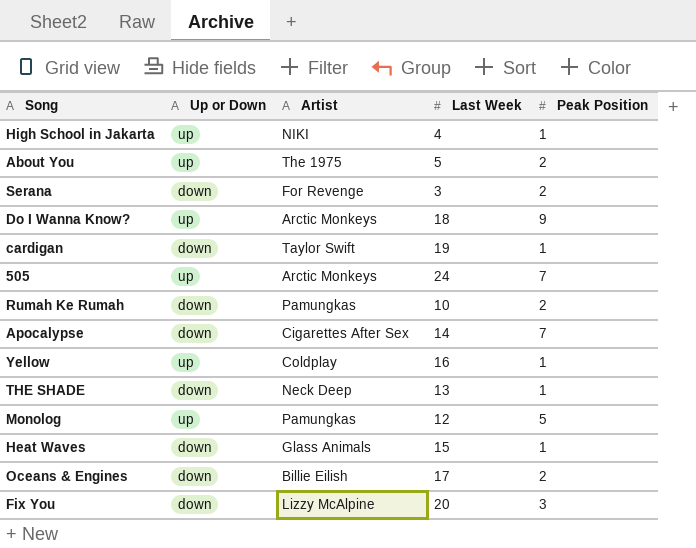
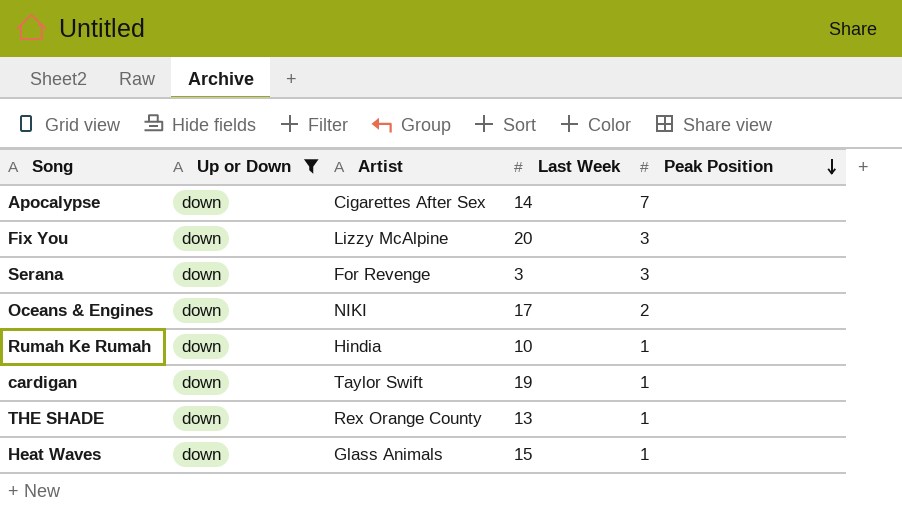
filter: none -> Up or Down = down
row order: none -> Peak Position descending
Serana | Peak Position: 2 -> 3
Oceans & Engines | Artist: Billie Eilish -> NIKI
Rumah Ke Rumah | Artist: Pamungkas -> Hindia
Rumah Ke Rumah | Peak Position: 2 -> 1
THE SHADE | Artist: Neck Deep -> Rex Orange County

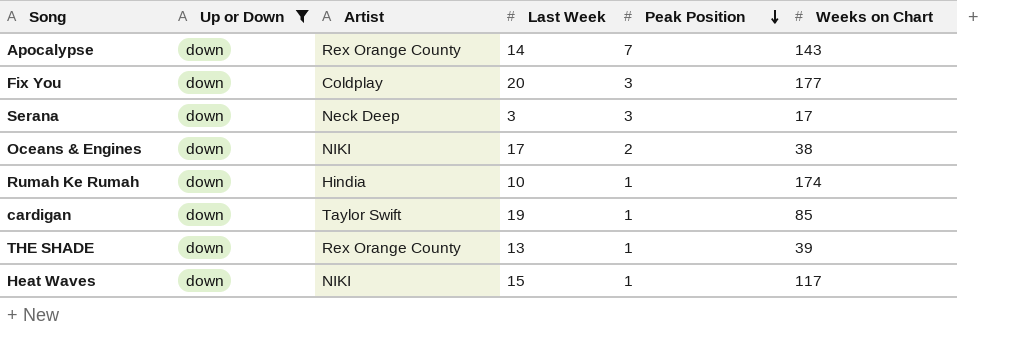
column Weeks on Chart | position: none -> 6
Apocalypse | Artist: Cigarettes After Sex -> Rex Orange County
Fix You | Artist: Lizzy McAlpine -> Coldplay
Serana | Artist: For Revenge -> Neck Deep
Heat Waves | Artist: Glass Animals -> NIKI

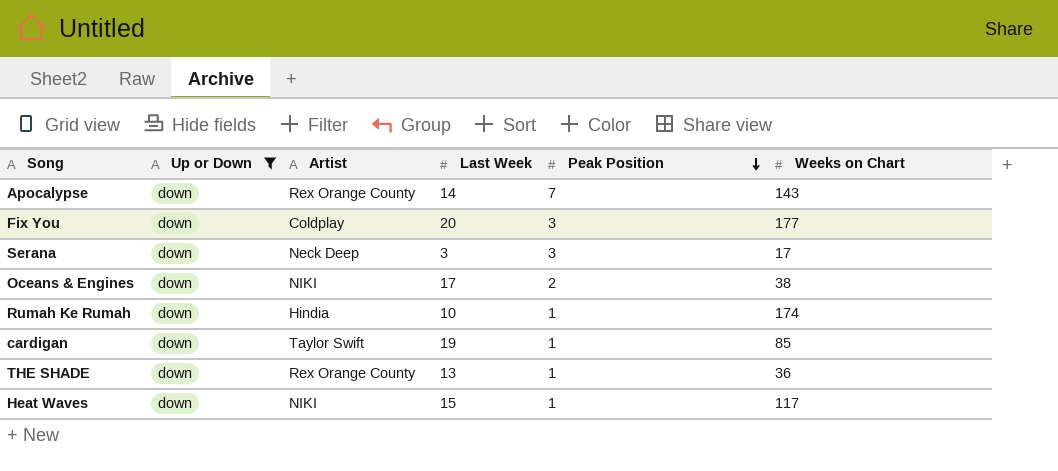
THE SHADE | Weeks on Chart: 39 -> 36

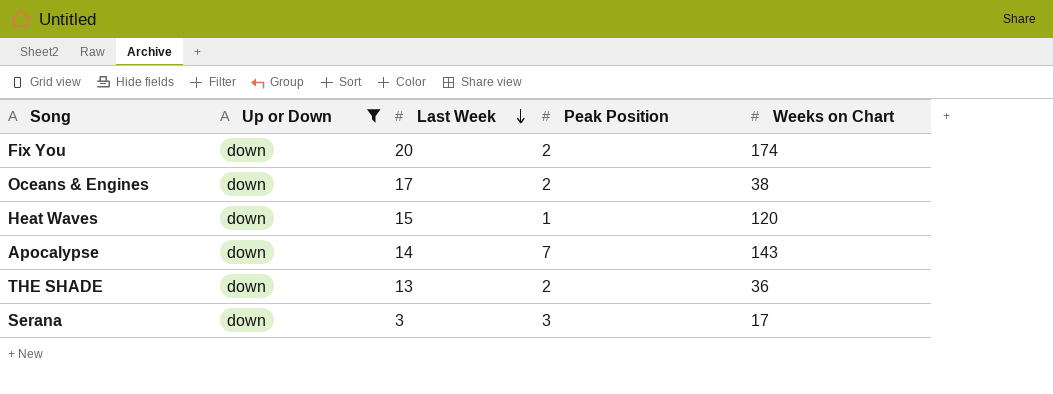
row order: Peak Position descending -> Last Week descending
column Artist | position: 3 -> none
row Rumah Ke Rumah: down | Hindia | 10 | 1 | 174 -> none
row cardigan: down | Taylor Swift | 19 | 1 | 85 -> none
Fix You | Peak Position: 3 -> 2
Fix You | Weeks on Chart: 177 -> 174
Heat Waves | Weeks on Chart: 117 -> 120
THE SHADE | Peak Position: 1 -> 2

